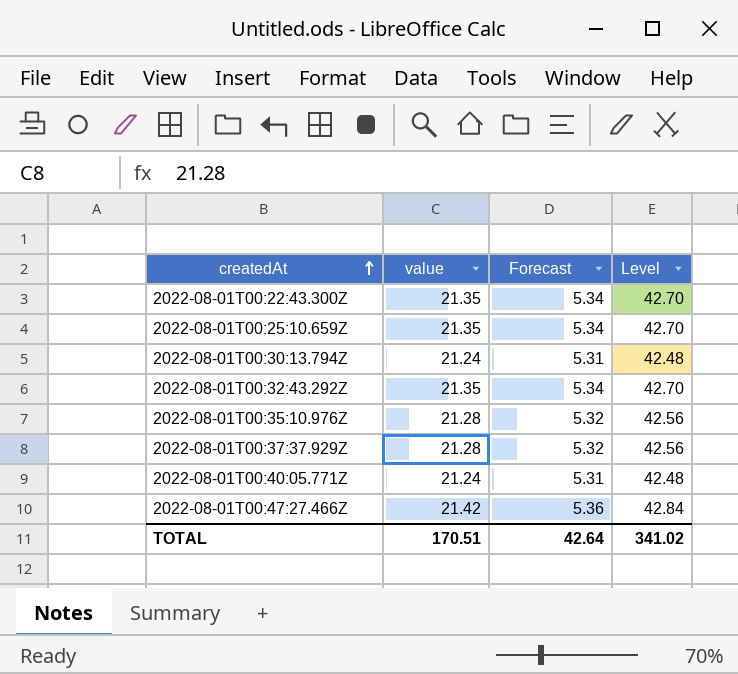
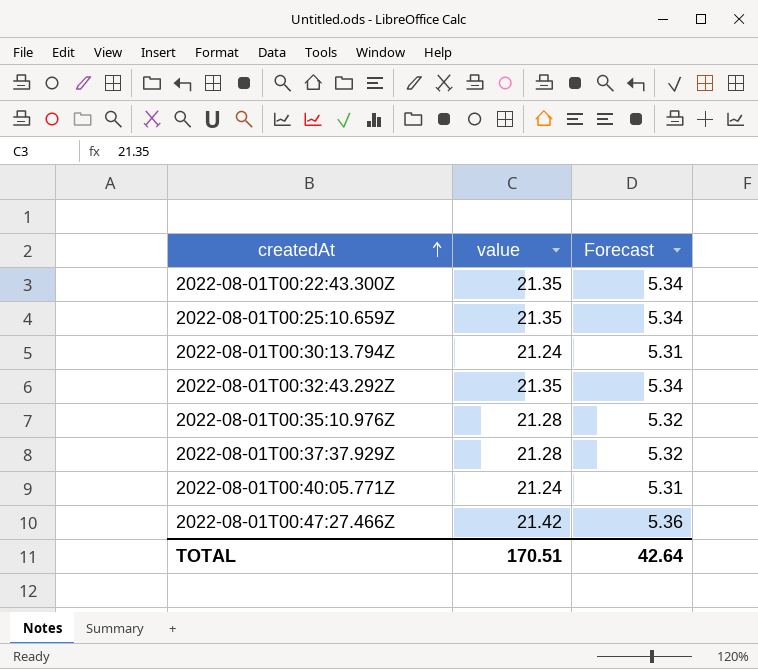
column Level | formula: [value] * 2 -> none

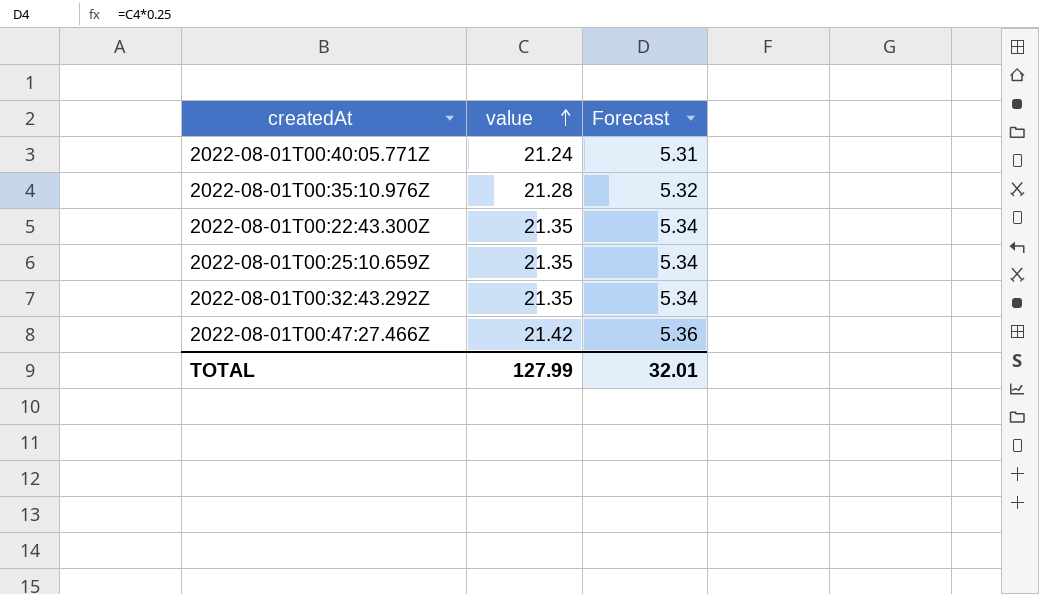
row order: createdAt ascending -> value ascending
row 2022-08-01T00:30:13.794Z: 21.24 | 5.31 -> none
row 2022-08-01T00:37:37.929Z: 21.28 | 5.32 -> none
TOTAL | value: 170.51 -> 127.99
TOTAL | Forecast: 42.64 -> 32.01

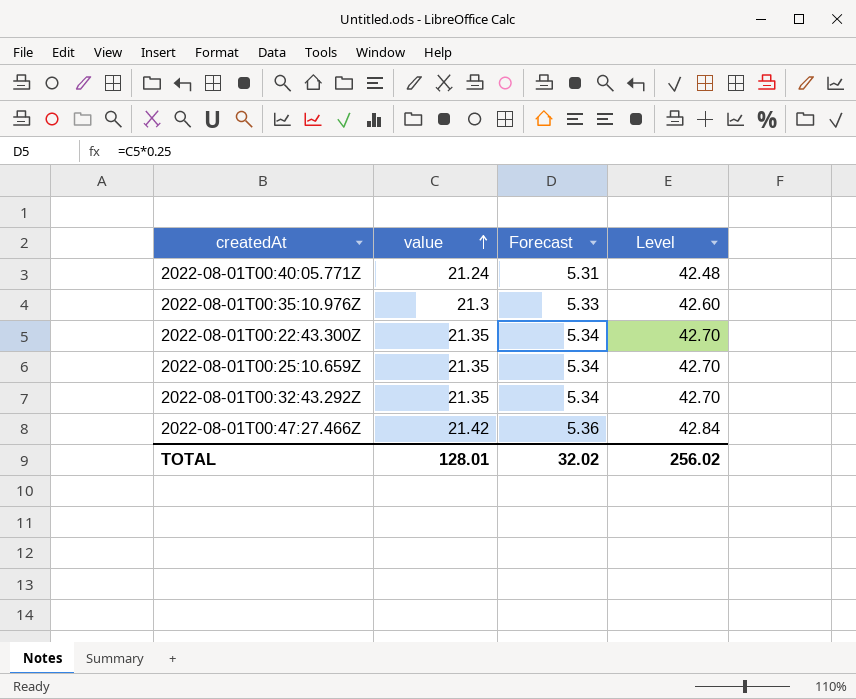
column Level | formula: none -> [value] * 2
2022-08-01T00:35:10.976Z | value: 21.28 -> 21.3
2022-08-01T00:35:10.976Z | Forecast: 5.32 -> 5.33
TOTAL | value: 127.99 -> 128.01
TOTAL | Forecast: 32.01 -> 32.02

